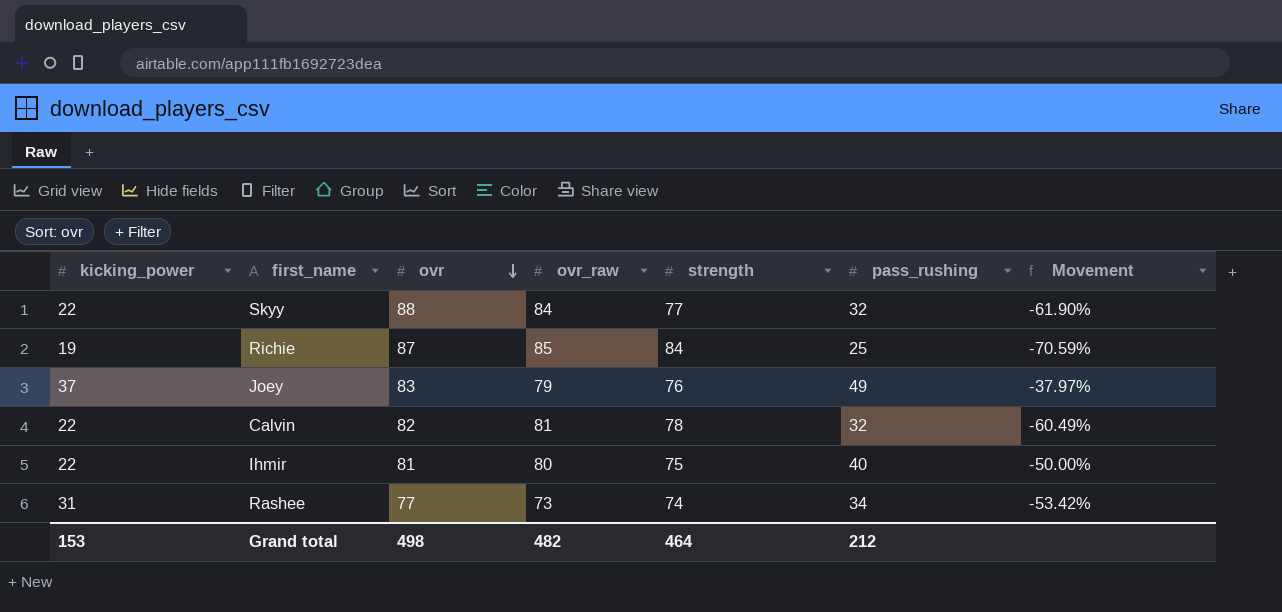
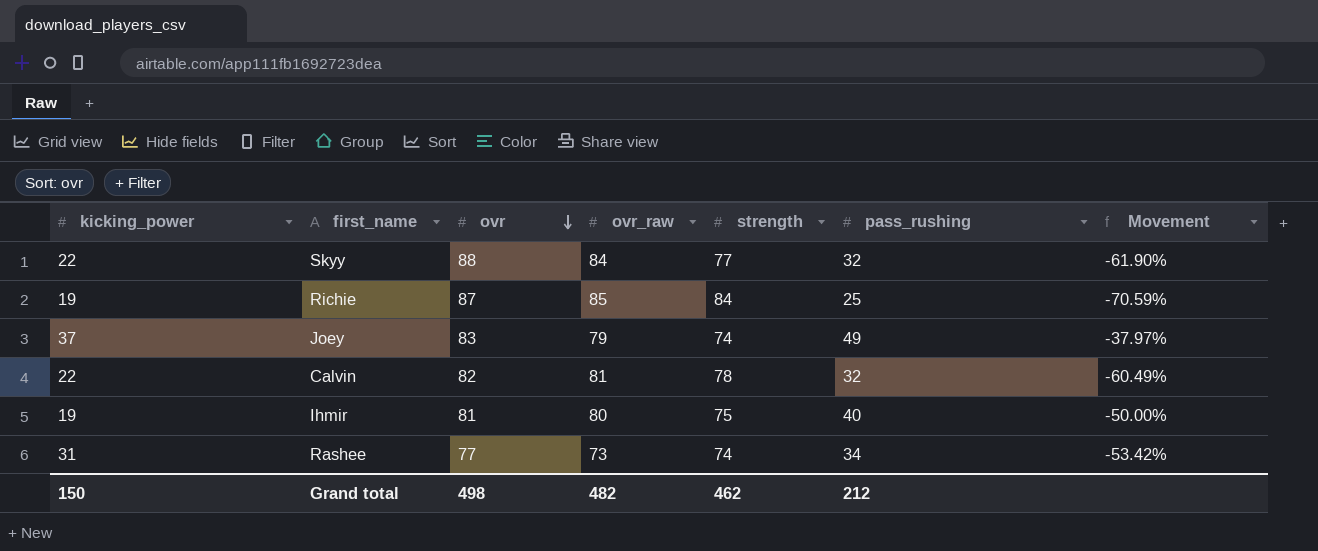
Joey | strength: 76 -> 74
Ihmir | kicking_power: 22 -> 19
Grand total | kicking_power: 153 -> 150
Grand total | strength: 464 -> 462

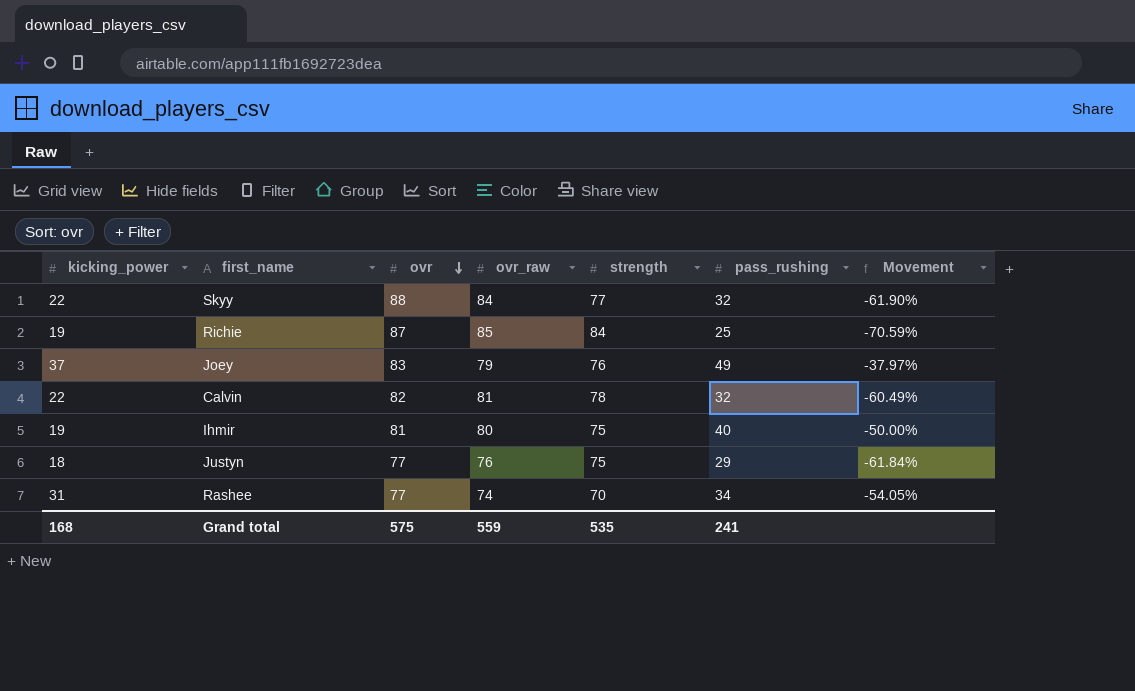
Joey | strength: 74 -> 76
row Justyn: none -> 18 | 77 | 76 | 75 | 29 | -61.84%
Rashee | ovr_raw: 73 -> 74
Rashee | strength: 74 -> 70
Rashee | Movement: -53.42% -> -54.05%
Grand total | kicking_power: 150 -> 168
Grand total | ovr: 498 -> 575
Grand total | ovr_raw: 482 -> 559
Grand total | strength: 462 -> 535
Grand total | pass_rushing: 212 -> 241

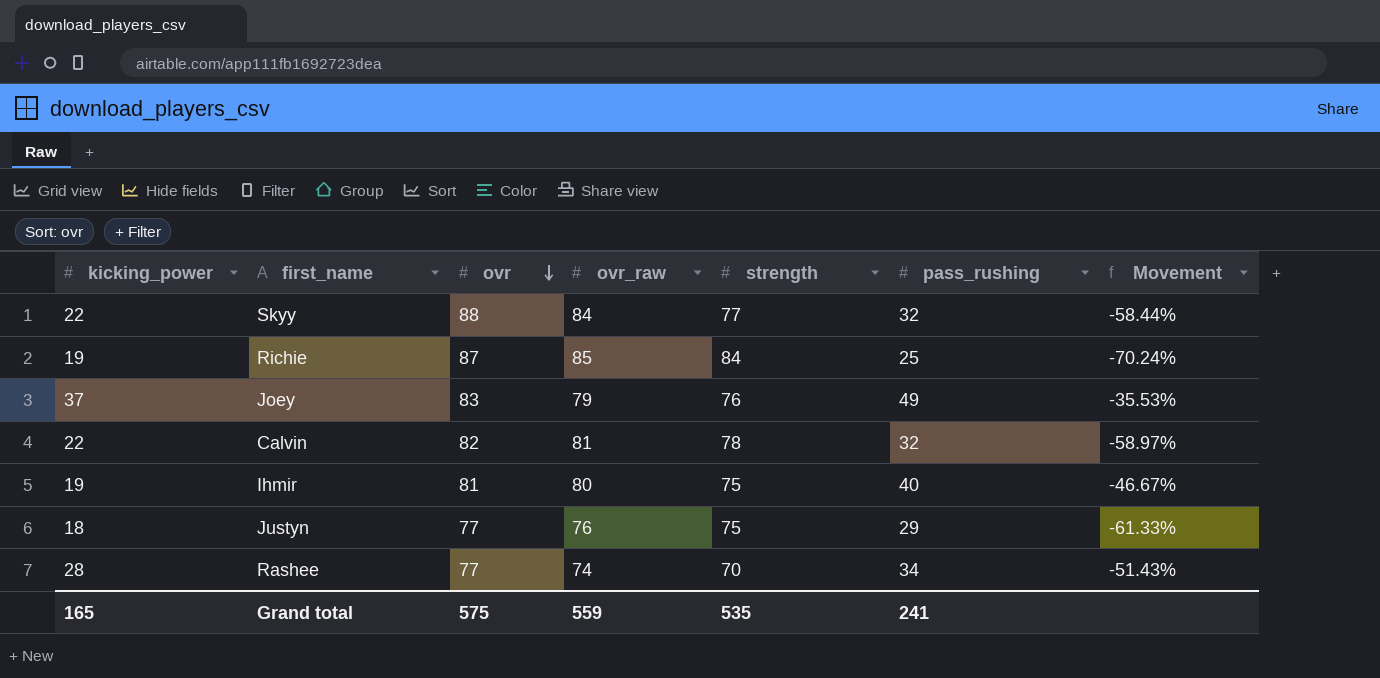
column Movement | formula: ([pass_rushing] - [ovr_raw]) / [ovr_raw] -> ([pass_rushing] - [strength]) / [strength]
Rashee | kicking_power: 31 -> 28
Grand total | kicking_power: 168 -> 165

